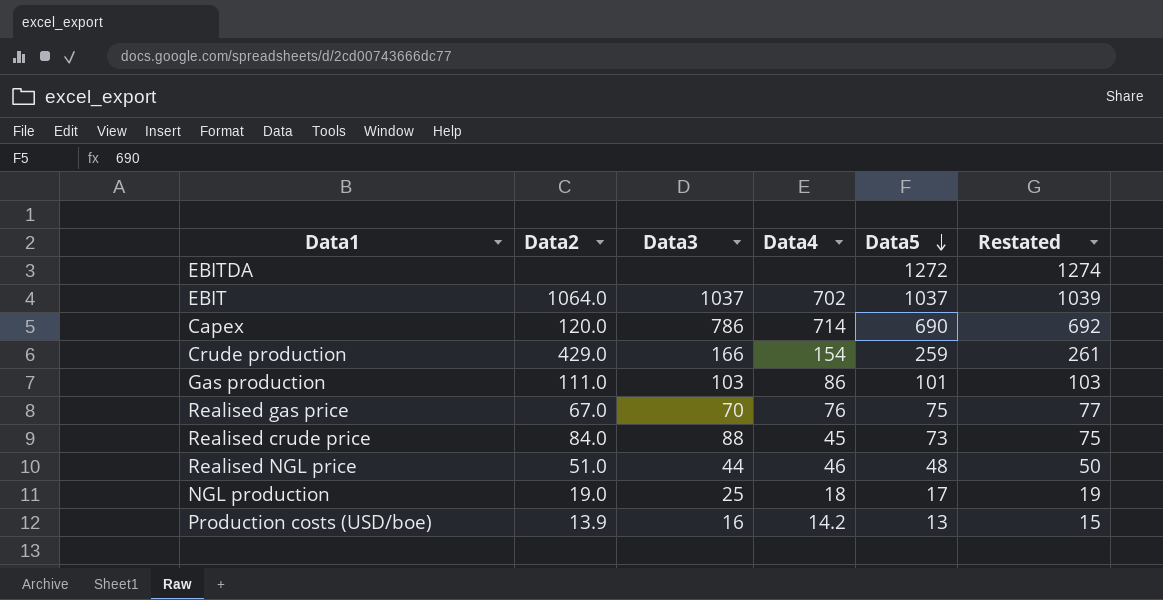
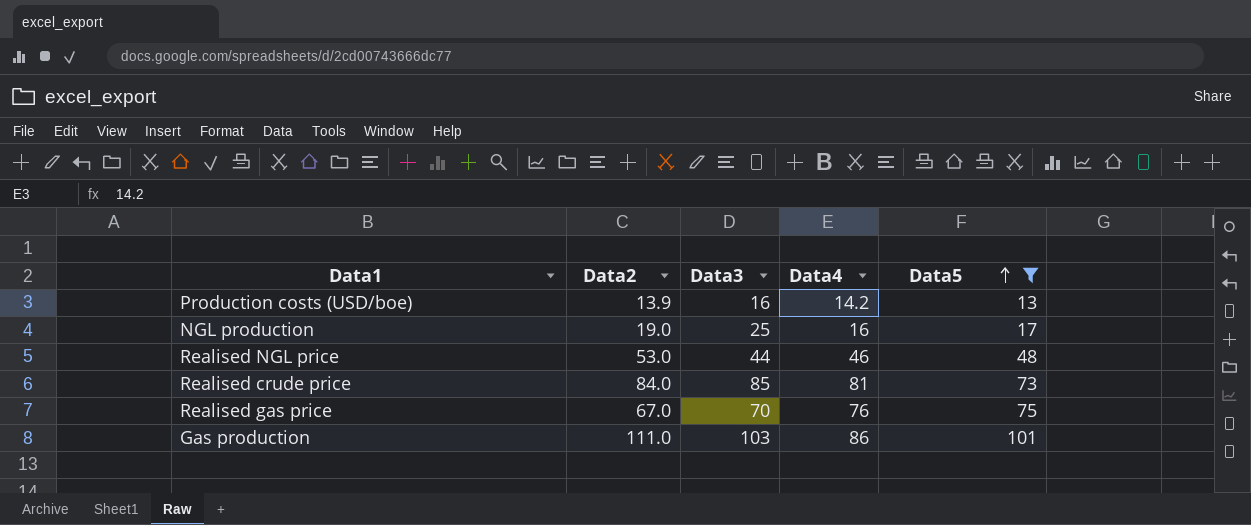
filter: none -> Data5 <= 101
row order: Data5 descending -> Data5 ascending
column Restated | formula: [Data5] + 2 -> none
NGL production | Data4: 18 -> 16
Realised NGL price | Data2: 51.0 -> 53.0
Realised crude price | Data3: 88 -> 85
Realised crude price | Data4: 45 -> 81

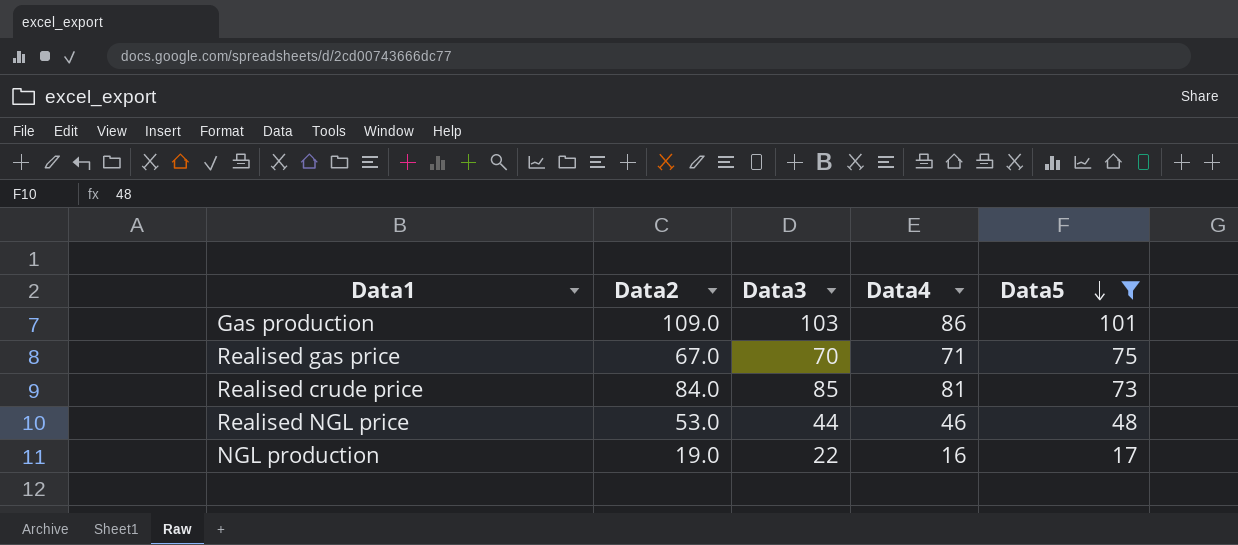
row order: Data5 ascending -> Data5 descending
row Production costs (USD/boe): 13.9 | 16 | 14.2 | 13 -> none
Gas production | Data2: 111.0 -> 109.0
Realised gas price | Data4: 76 -> 71
NGL production | Data3: 25 -> 22

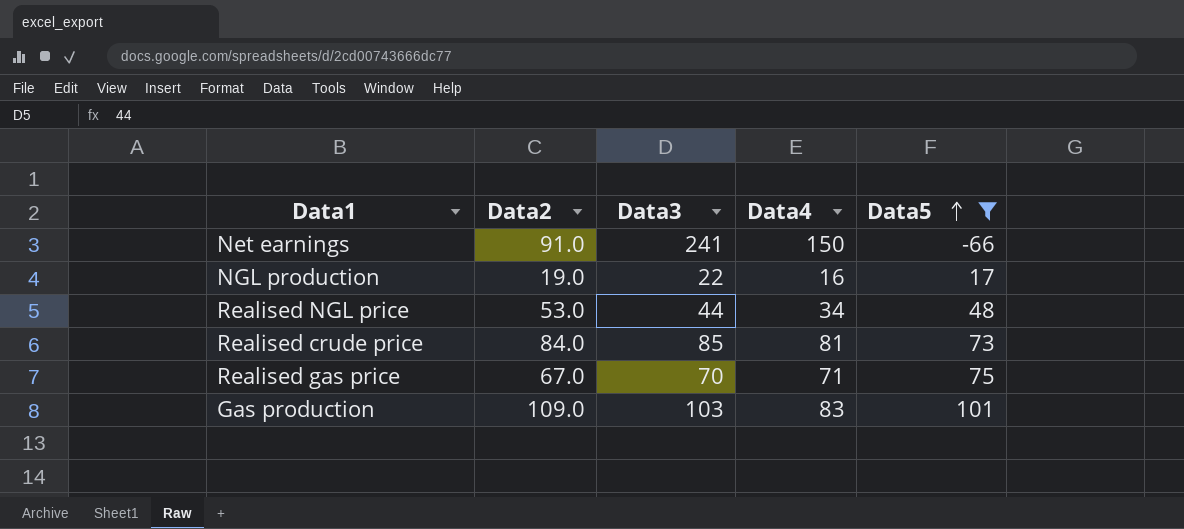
row order: Data5 descending -> Data5 ascending
row Net earnings: none -> 91.0 | 241 | 150 | -66
Realised NGL price | Data4: 46 -> 34
Gas production | Data4: 86 -> 83

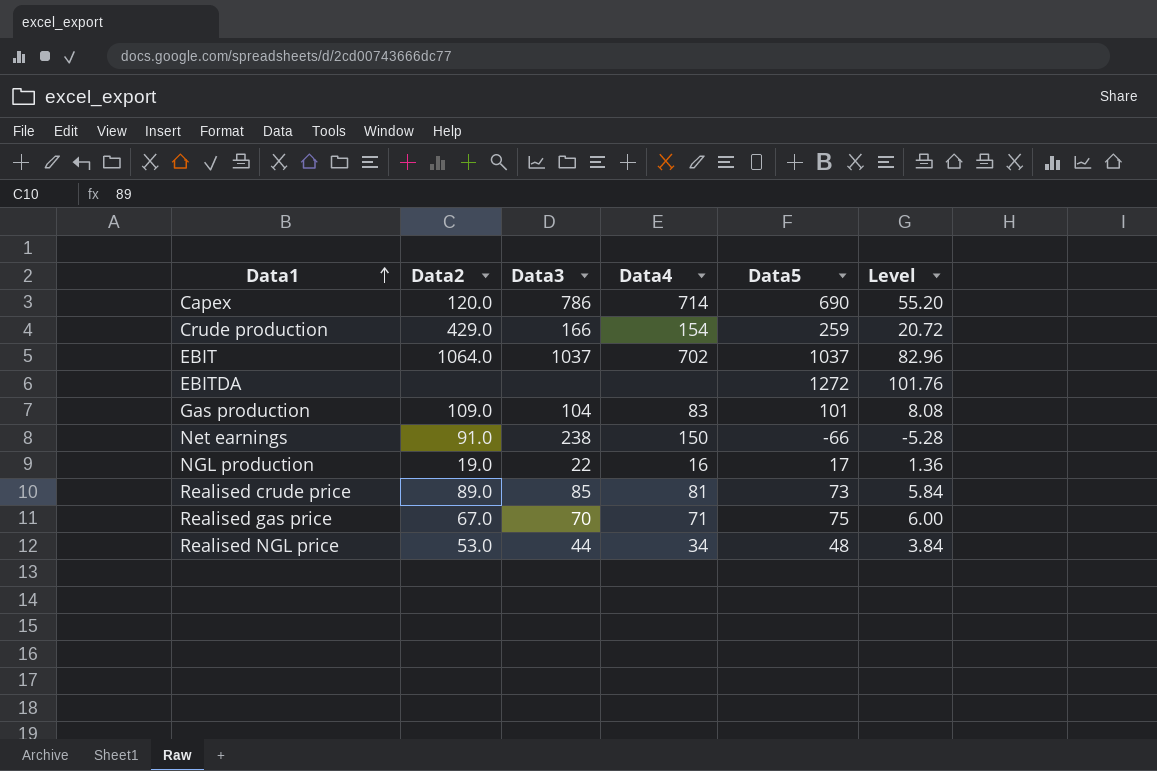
filter: Data5 <= 101 -> none
row order: Data5 ascending -> Data1 ascending
column Level | formula: none -> [Data5] * 0.08
Gas production | Data3: 103 -> 104
Net earnings | Data3: 241 -> 238
Realised crude price | Data2: 84.0 -> 89.0

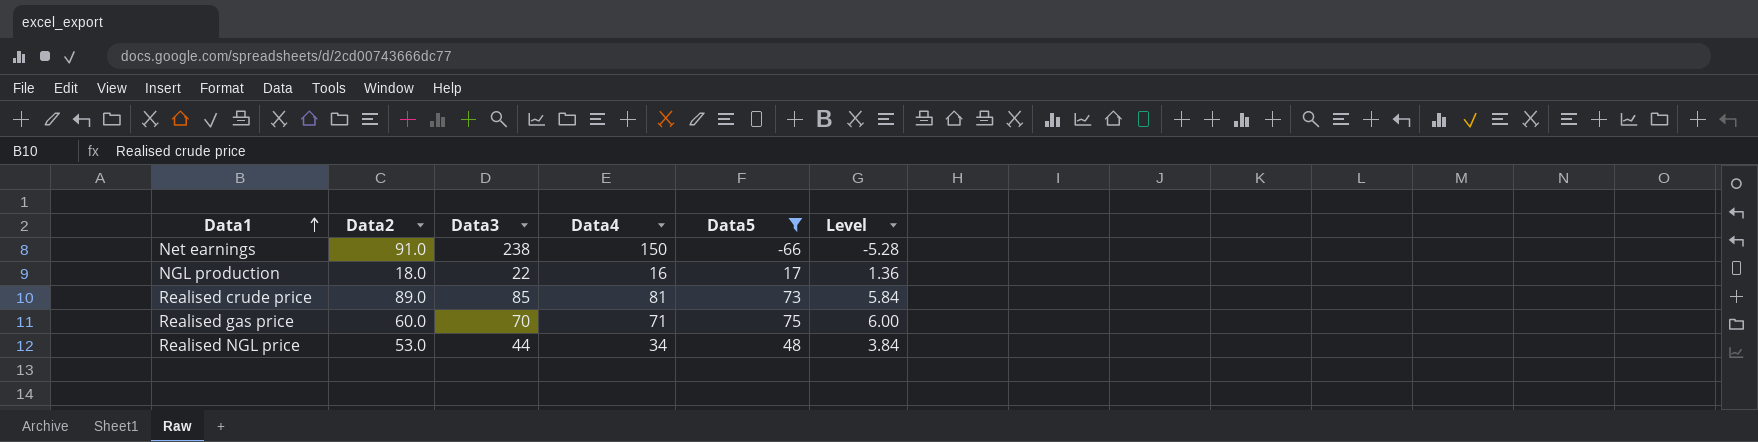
filter: none -> Data5 <= 75
NGL production | Data2: 19.0 -> 18.0
Realised gas price | Data2: 67.0 -> 60.0

